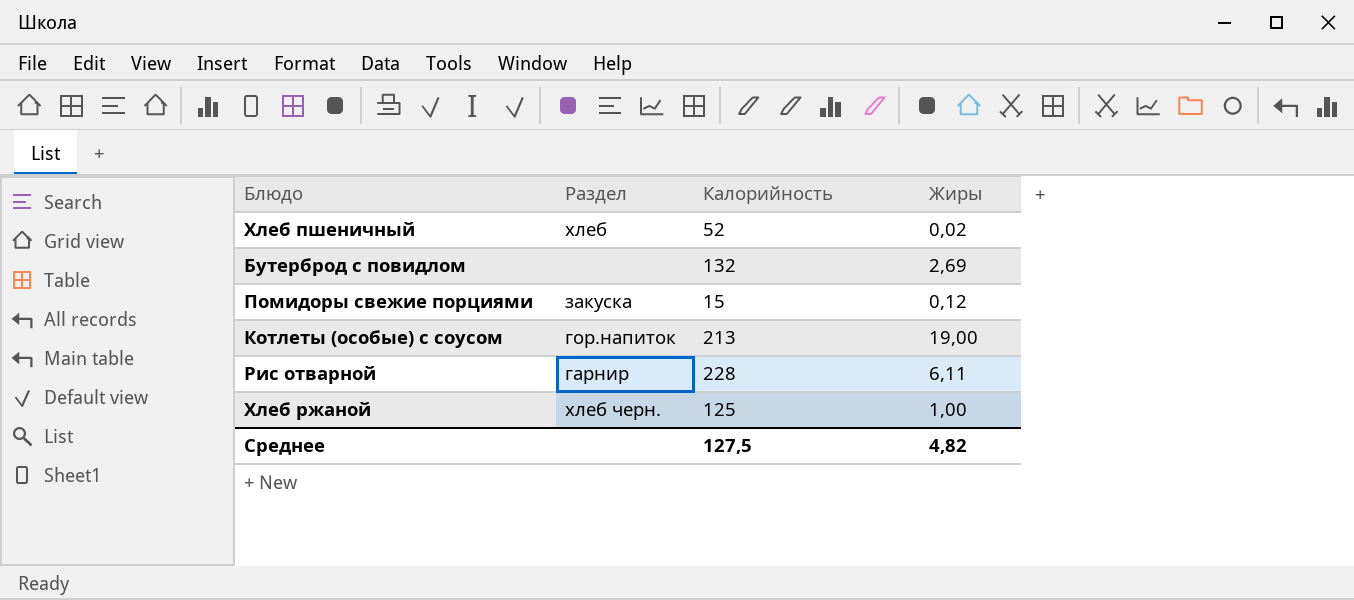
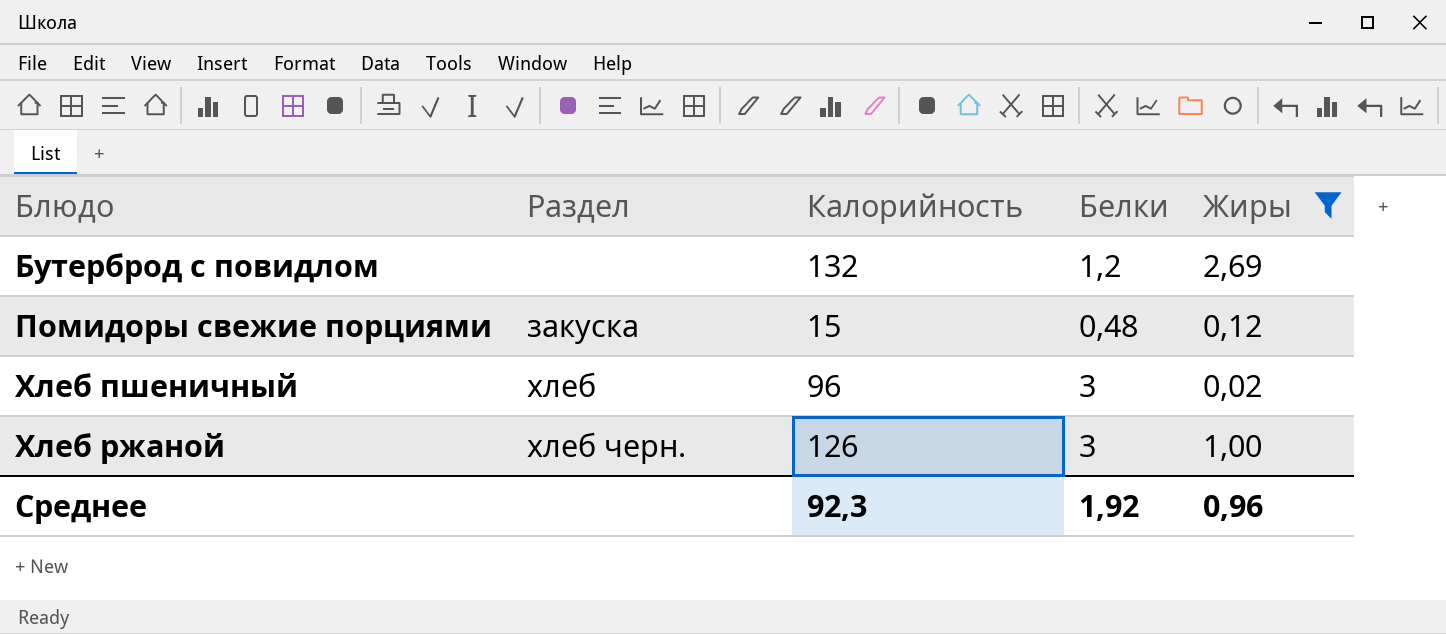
filter: none -> Жиры <= 2,69
row order: none -> Блюдо ascending
column Белки | position: none -> 4
Хлеб пшеничный | Калорийность: 52 -> 96
Хлеб ржаной | Калорийность: 125 -> 126
Среднее | Калорийность: 127,5 -> 92,3
Среднее | Жиры: 4,82 -> 0,96

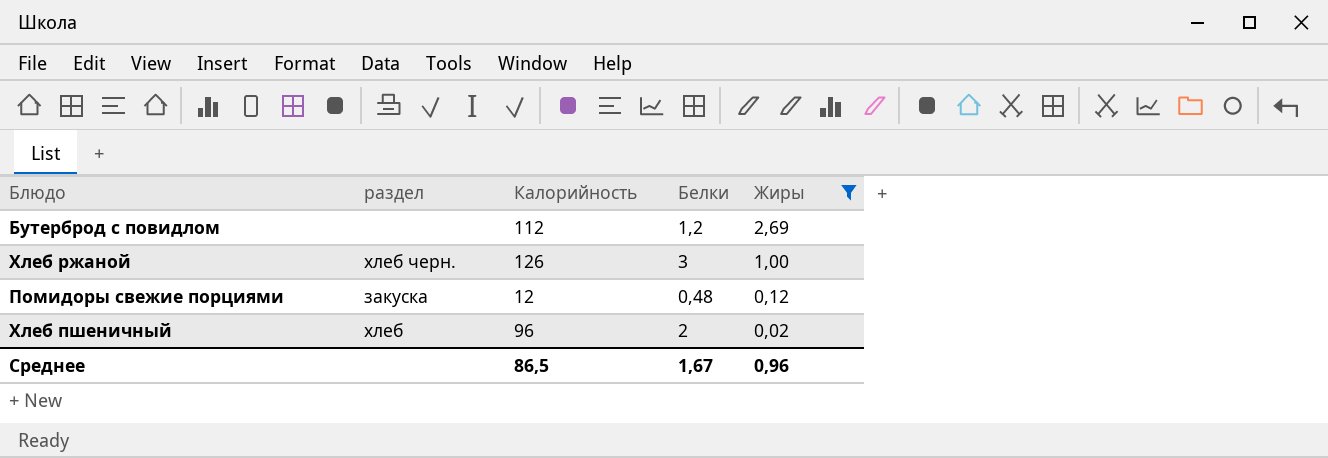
row order: Блюдо ascending -> Жиры descending
column name: Раздел -> раздел
Бутерброд с повидлом | Калорийность: 132 -> 112
Помидоры свежие порциями | Калорийность: 15 -> 12
Хлеб пшеничный | Белки: 3 -> 2
Среднее | Калорийность: 92,3 -> 86,5
Среднее | Белки: 1,92 -> 1,67

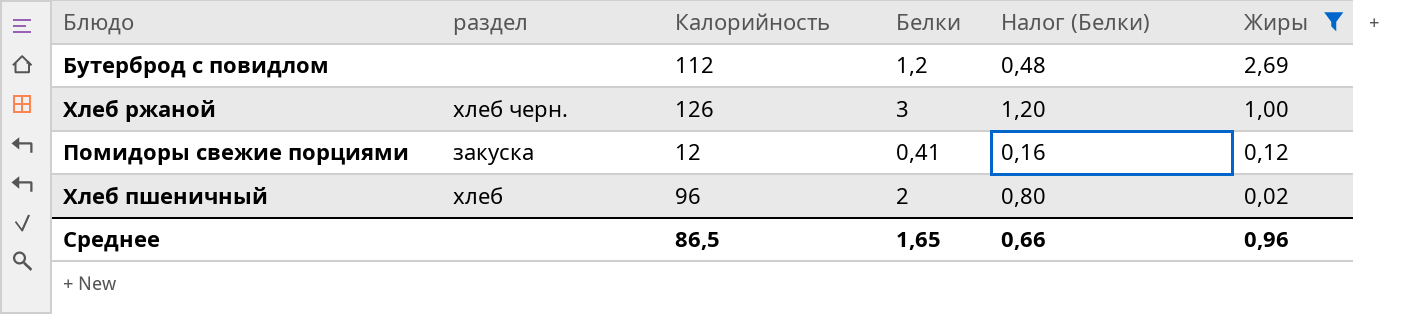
column Налог (Белки) | formula: none -> [Белки] * 0,4
Помидоры свежие порциями | Белки: 0,48 -> 0,41
Среднее | Белки: 1,67 -> 1,65

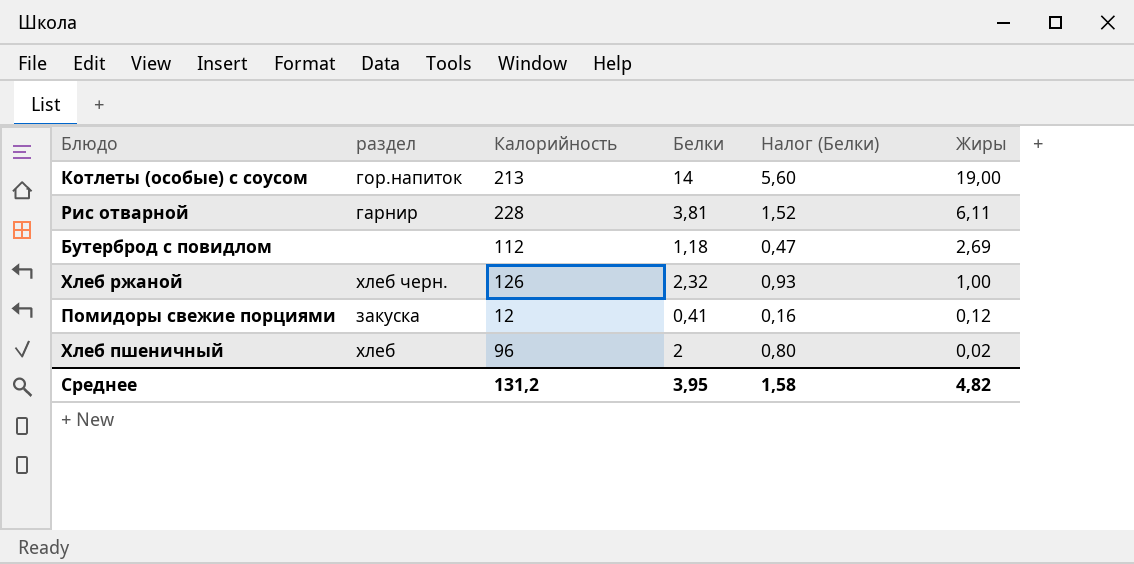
filter: Жиры <= 2,69 -> none
Бутерброд с повидлом | Белки: 1,2 -> 1,18
Бутерброд с повидлом | Налог (Белки): 0,48 -> 0,47
Хлеб ржаной | Белки: 3 -> 2,32
Хлеб ржаной | Налог (Белки): 1,20 -> 0,93
Среднее | Калорийность: 86,5 -> 131,2
Среднее | Белки: 1,65 -> 3,95
Среднее | Налог (Белки): 0,66 -> 1,58
Среднее | Жиры: 0,96 -> 4,82

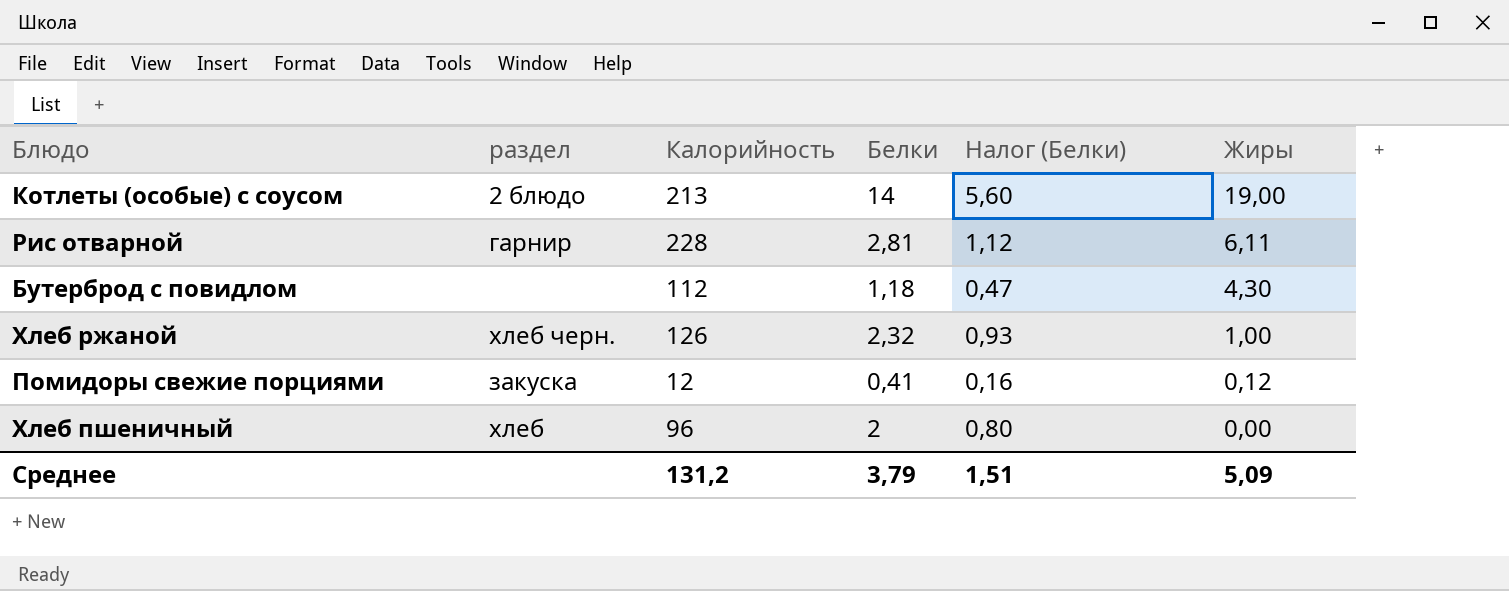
Котлеты (особые) с соусом | раздел: гор.напиток -> 2 блюдо
Рис отварной | Белки: 3,81 -> 2,81
Рис отварной | Налог (Белки): 1,52 -> 1,12
Бутерброд с повидлом | Жиры: 2,69 -> 4,30
Хлеб пшеничный | Жиры: 0,02 -> 0,00
Среднее | Белки: 3,95 -> 3,79
Среднее | Налог (Белки): 1,58 -> 1,51
Среднее | Жиры: 4,82 -> 5,09

